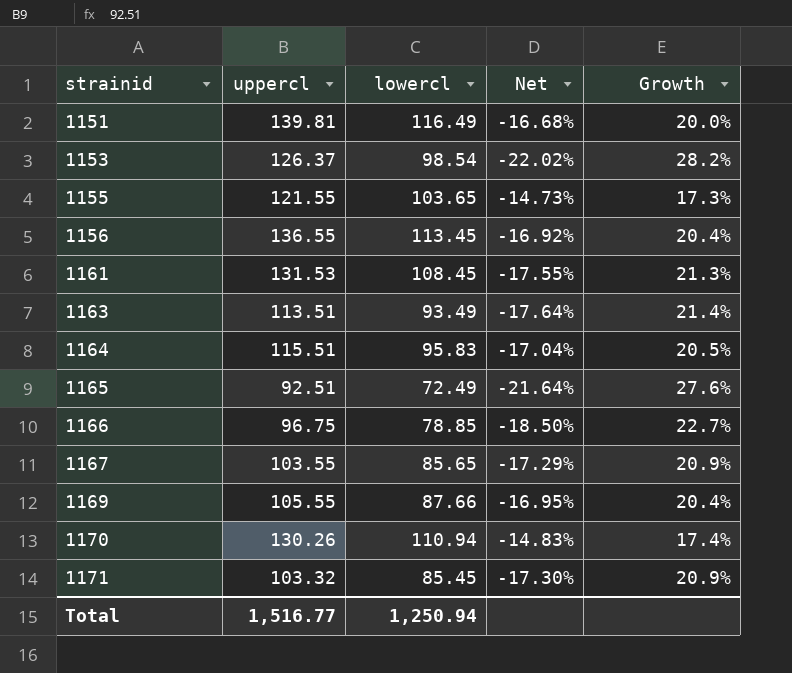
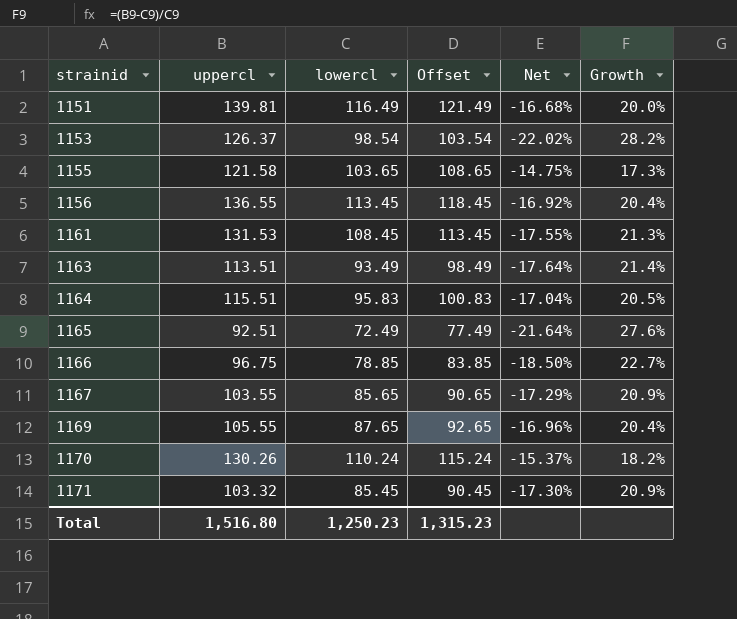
column Offset | formula: none -> [lowercl] + 5
1155 | uppercl: 121.55 -> 121.58
1155 | Net: -14.73% -> -14.75%
1169 | lowercl: 87.66 -> 87.65
1169 | Net: -16.95% -> -16.96%
1170 | lowercl: 110.94 -> 110.24
1170 | Net: -14.83% -> -15.37%
1170 | Growth: 17.4% -> 18.2%
Total | uppercl: 1,516.77 -> 1,516.80
Total | lowercl: 1,250.94 -> 1,250.23

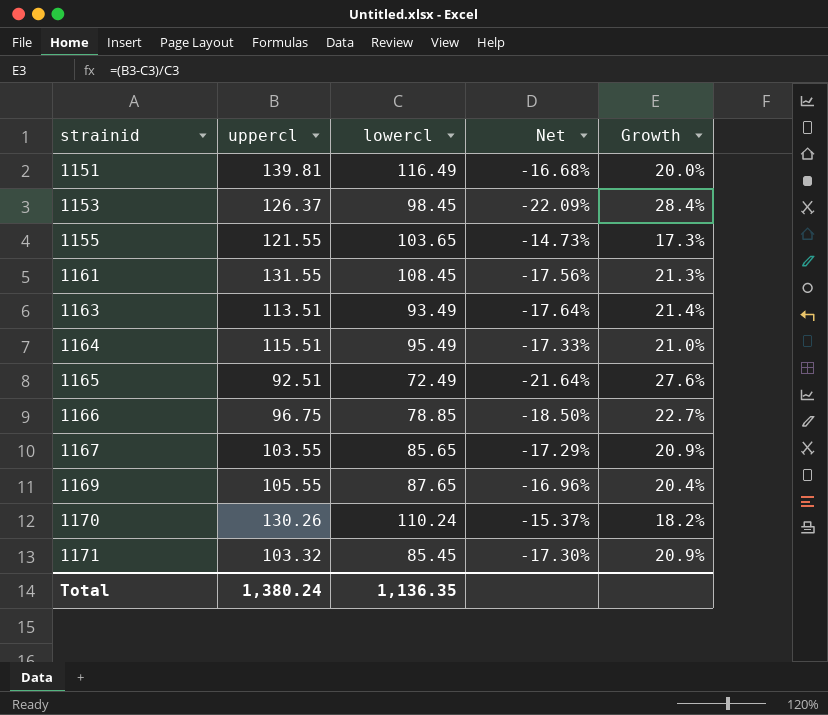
column Offset | formula: [lowercl] + 5 -> none
row 1156: 136.55 | 113.45 | 118.45 | -16.92% | 20.4% -> none
1153 | lowercl: 98.54 -> 98.45
1153 | Net: -22.02% -> -22.09%
1153 | Growth: 28.2% -> 28.4%
1155 | uppercl: 121.58 -> 121.55
1155 | Net: -14.75% -> -14.73%
1161 | uppercl: 131.53 -> 131.55
1161 | Net: -17.55% -> -17.56%
1164 | lowercl: 95.83 -> 95.49
1164 | Net: -17.04% -> -17.33%
1164 | Growth: 20.5% -> 21.0%
Total | uppercl: 1,516.80 -> 1,380.24
Total | lowercl: 1,250.23 -> 1,136.35

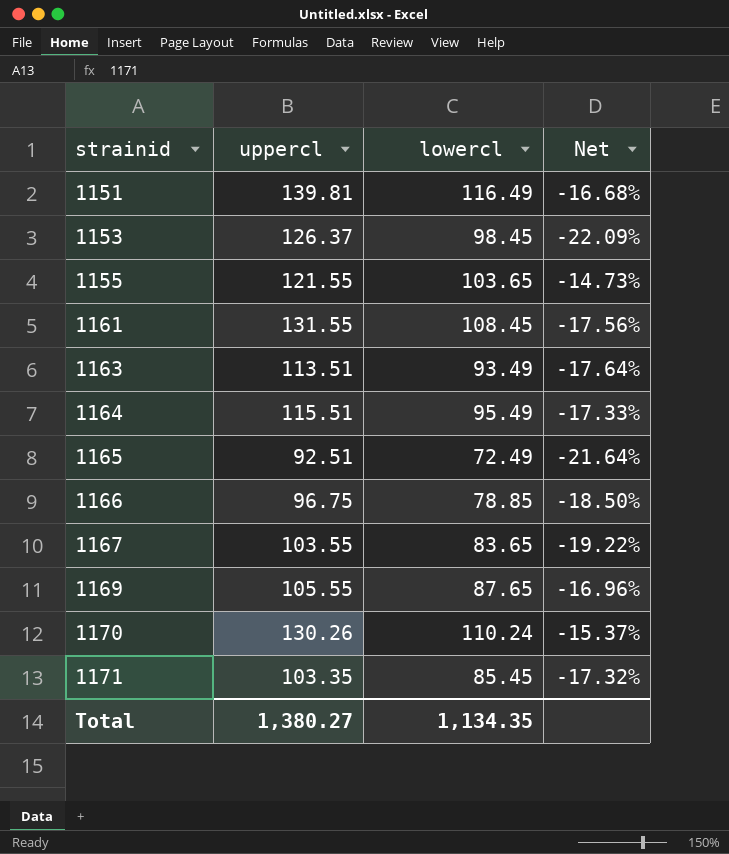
column Growth | formula: ([uppercl] - [lowercl]) / [lowercl] -> none
1167 | lowercl: 85.65 -> 83.65
1167 | Net: -17.29% -> -19.22%
1171 | uppercl: 103.32 -> 103.35
1171 | Net: -17.30% -> -17.32%
Total | uppercl: 1,380.24 -> 1,380.27
Total | lowercl: 1,136.35 -> 1,134.35

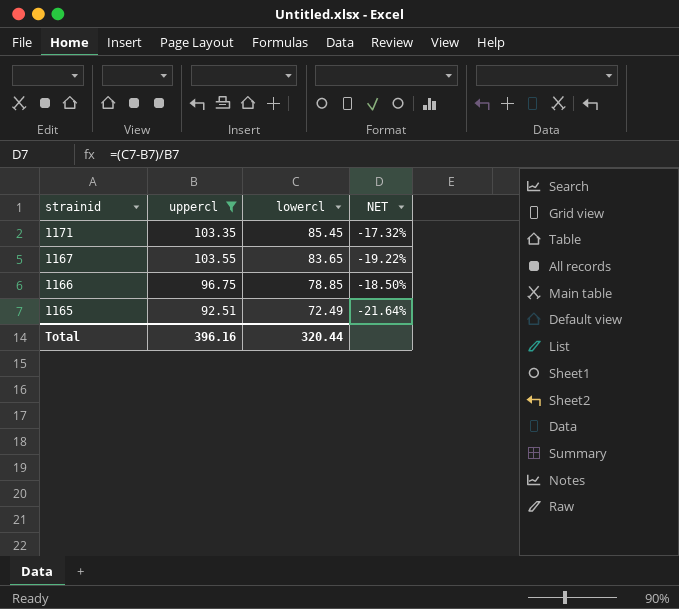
filter: none -> uppercl <= 103.55
row order: strainid ascending -> strainid descending
column name: Net -> NET
Total | uppercl: 1,380.27 -> 396.16
Total | lowercl: 1,134.35 -> 320.44

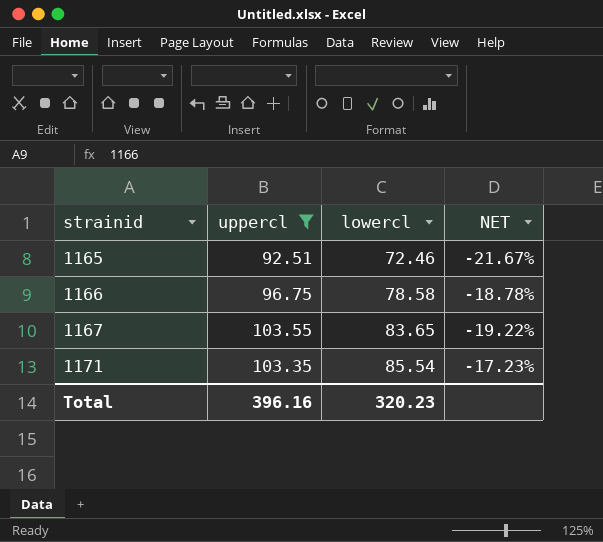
row order: strainid descending -> strainid ascending
1165 | lowercl: 72.49 -> 72.46
1165 | NET: -21.64% -> -21.67%
1166 | lowercl: 78.85 -> 78.58
1166 | NET: -18.50% -> -18.78%
1171 | lowercl: 85.45 -> 85.54
1171 | NET: -17.32% -> -17.23%
Total | lowercl: 320.44 -> 320.23

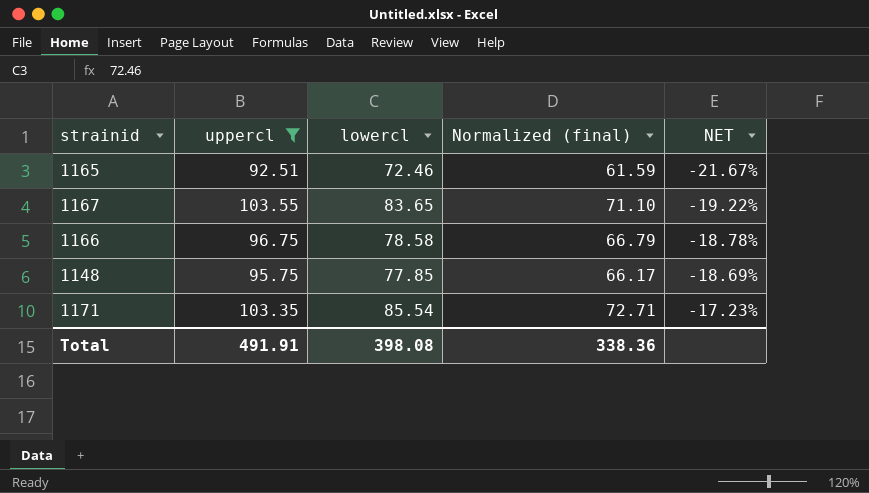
row order: strainid ascending -> NET ascending
column Normalized (final) | formula: none -> [lowercl] * 0.85
row 1148: none -> 95.75 | 77.85 | 66.17 | -18.69%
Total | uppercl: 396.16 -> 491.91
Total | lowercl: 320.23 -> 398.08

